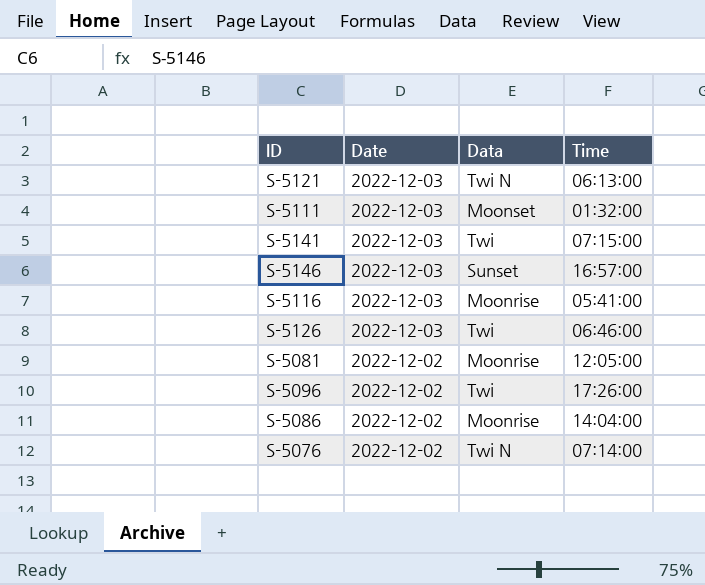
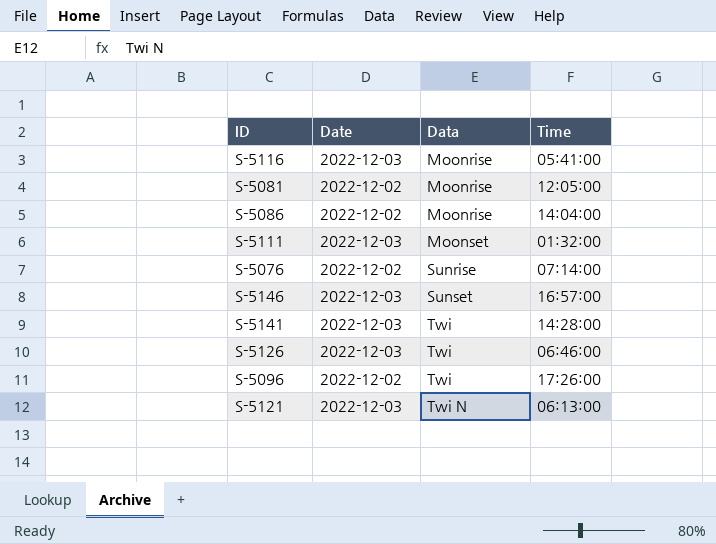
row order: Date descending -> Data ascending
S-5076 | Data: Twi N -> Sunrise
S-5141 | Time: 07:15:00 -> 14:28:00

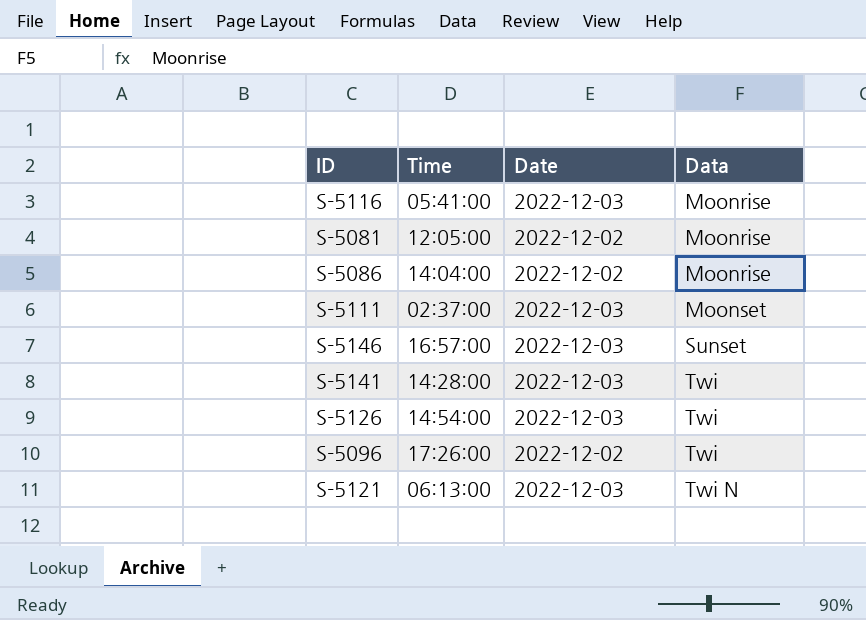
column Time | position: 4 -> 2
row S-5076: 2022-12-02 | Sunrise | 07:14:00 -> none
S-5111 | Time: 01:32:00 -> 02:37:00
S-5126 | Time: 06:46:00 -> 14:54:00

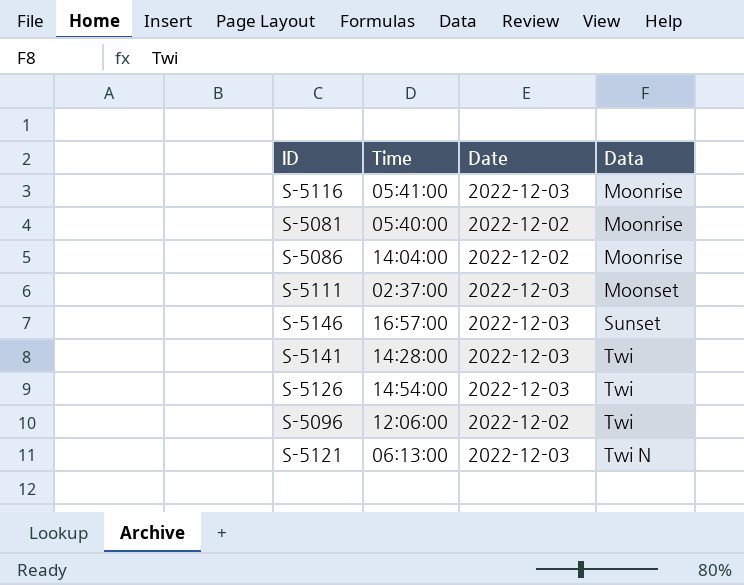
S-5081 | Time: 12:05:00 -> 05:40:00
S-5096 | Time: 17:26:00 -> 12:06:00

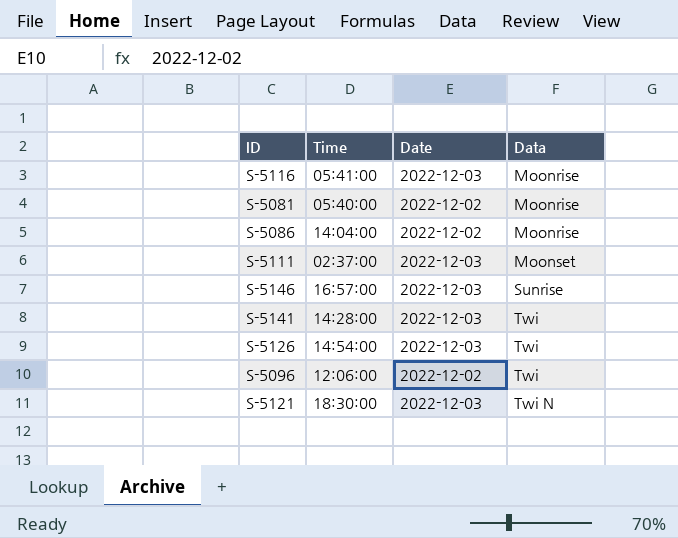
S-5146 | Data: Sunset -> Sunrise
S-5121 | Time: 06:13:00 -> 18:30:00

